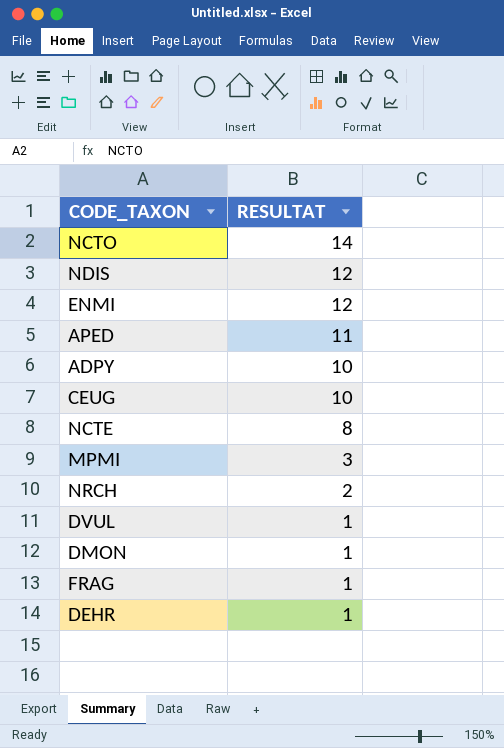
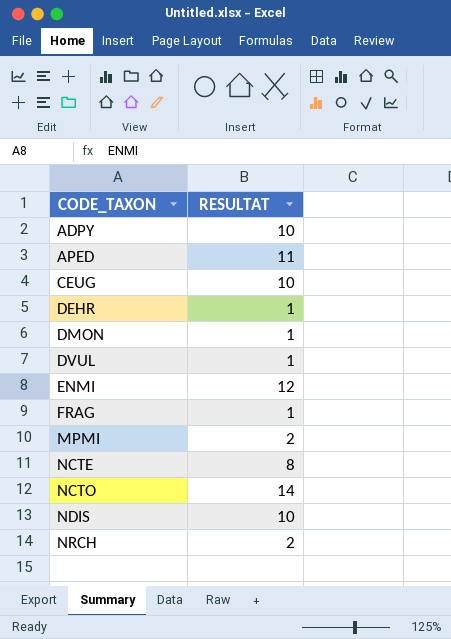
row order: RESULTAT descending -> CODE_TAXON ascending
MPMI | RESULTAT: 3 -> 2
NDIS | RESULTAT: 12 -> 10

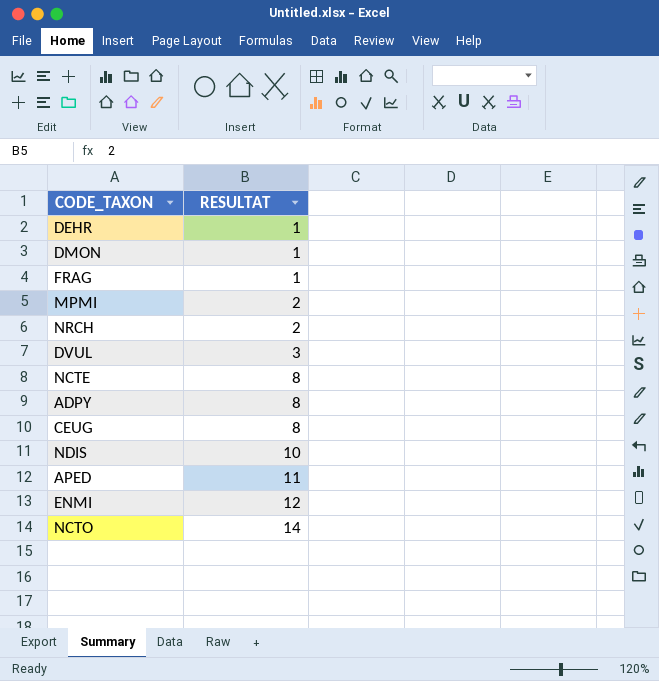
row order: CODE_TAXON ascending -> RESULTAT ascending
DVUL | RESULTAT: 1 -> 3
ADPY | RESULTAT: 10 -> 8
CEUG | RESULTAT: 10 -> 8

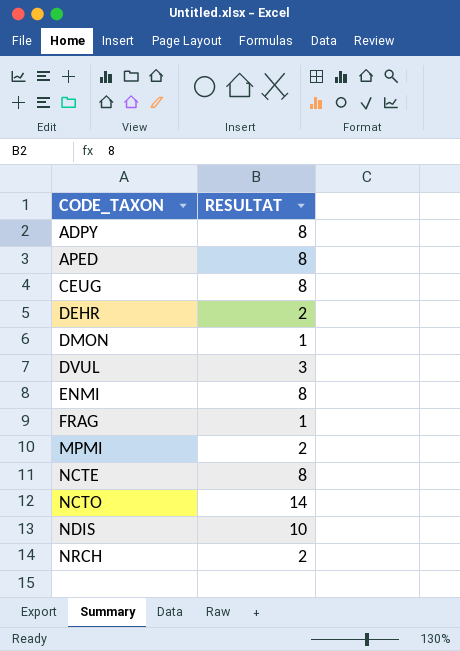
row order: RESULTAT ascending -> CODE_TAXON ascending
APED | RESULTAT: 11 -> 8
DEHR | RESULTAT: 1 -> 2
ENMI | RESULTAT: 12 -> 8

